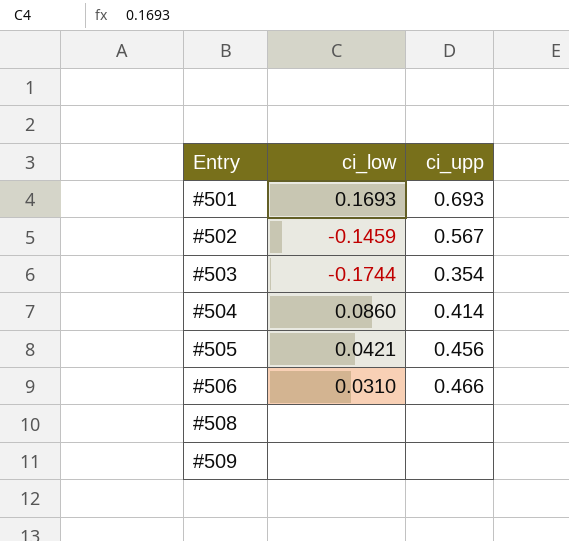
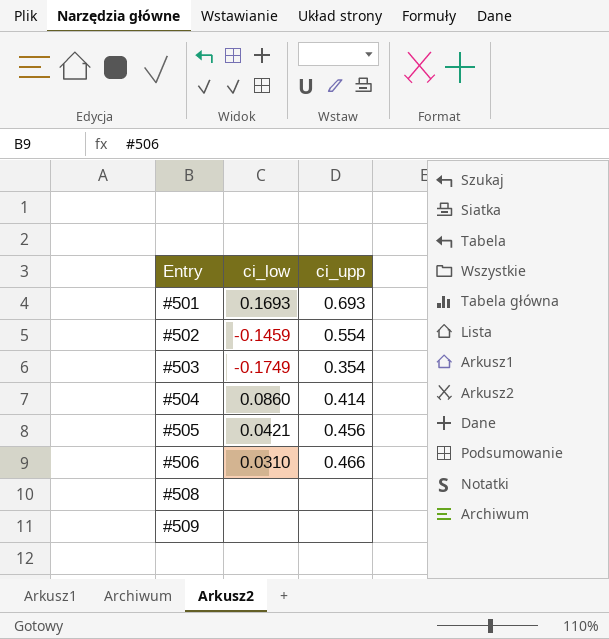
#502 | ci_upp: 0.567 -> 0.554
#503 | ci_low: -0.1744 -> -0.1749

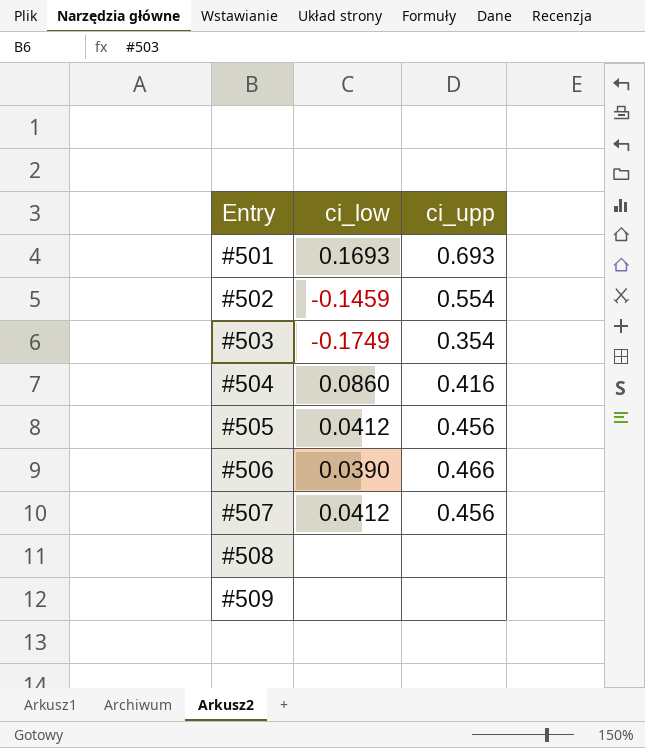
#504 | ci_upp: 0.414 -> 0.416
#505 | ci_low: 0.0421 -> 0.0412
#506 | ci_low: 0.0310 -> 0.0390
row #507: none -> 0.0412 | 0.456

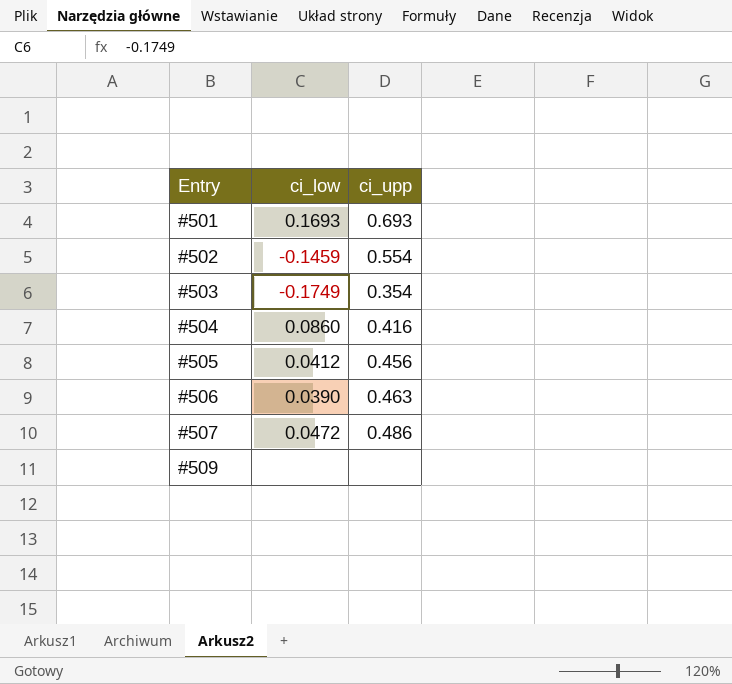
row #508: none | none -> none
#506 | ci_upp: 0.466 -> 0.463
#507 | ci_low: 0.0412 -> 0.0472
#507 | ci_upp: 0.456 -> 0.486

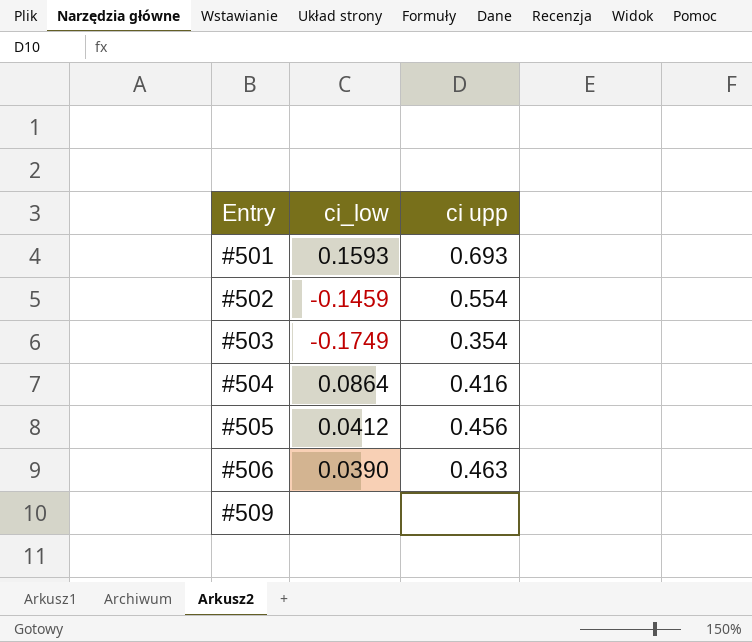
column name: ci_upp -> ci upp
row #507: 0.0472 | 0.486 -> none
#501 | ci_low: 0.1693 -> 0.1593
#504 | ci_low: 0.0860 -> 0.0864

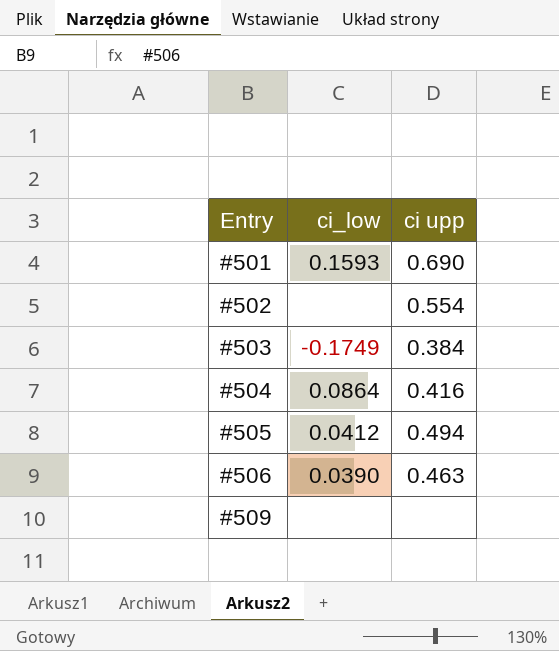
#501 | ci upp: 0.693 -> 0.690
#502 | ci_low: -0.1459 -> none
#503 | ci upp: 0.354 -> 0.384
#505 | ci upp: 0.456 -> 0.494

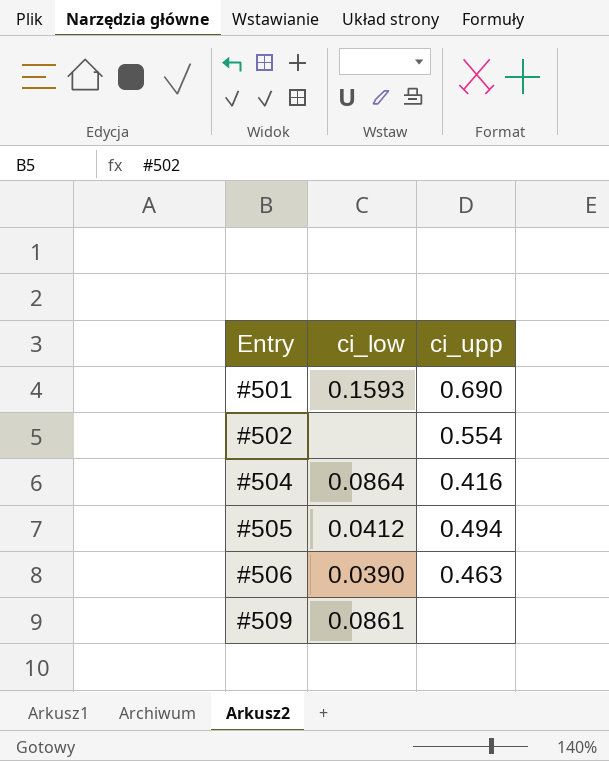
column name: ci upp -> ci_upp
row #503: -0.1749 | 0.384 -> none
#509 | ci_low: none -> 0.0861

